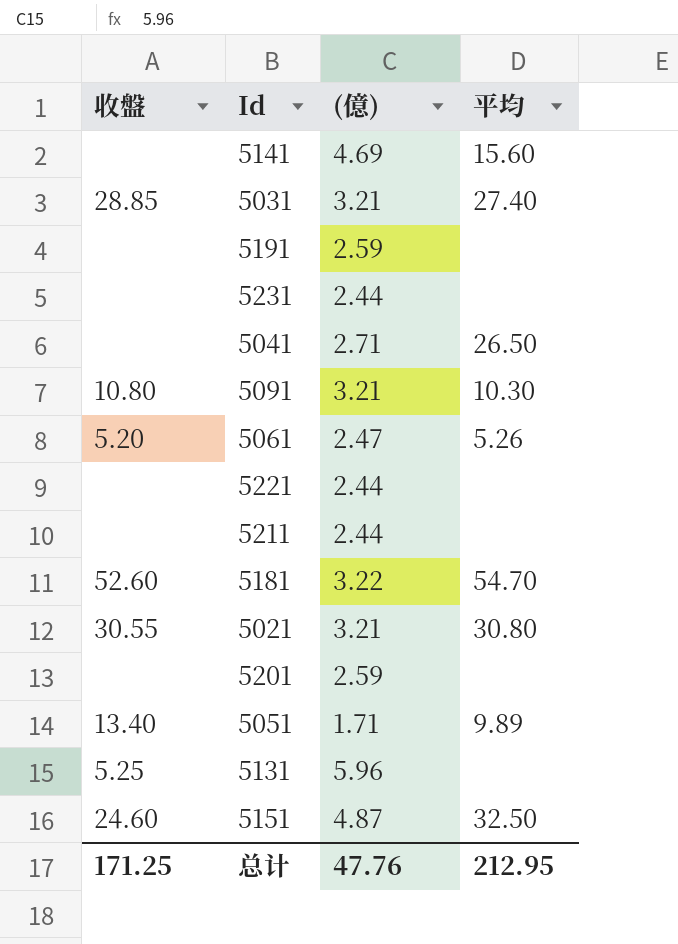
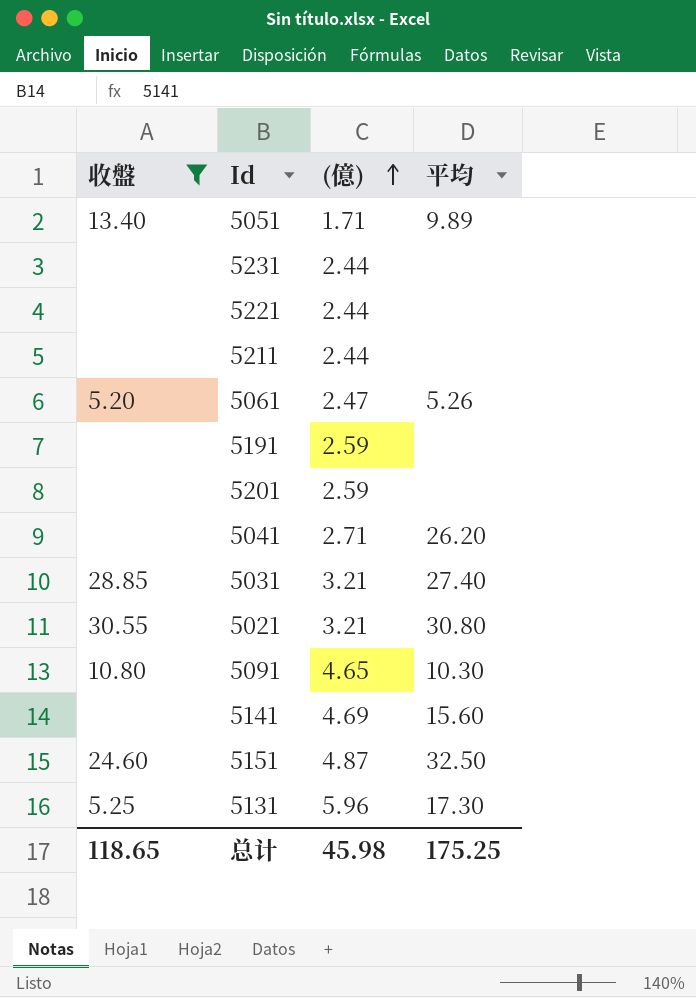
filter: none -> 收盤 != 52.60
row order: none -> (億) ascending
5041 | 平均: 26.50 -> 26.20
5091 | (億): 3.21 -> 4.65
5131 | 平均: none -> 17.30
总计 | 收盤: 171.25 -> 118.65
总计 | (億): 47.76 -> 45.98
总计 | 平均: 212.95 -> 175.25

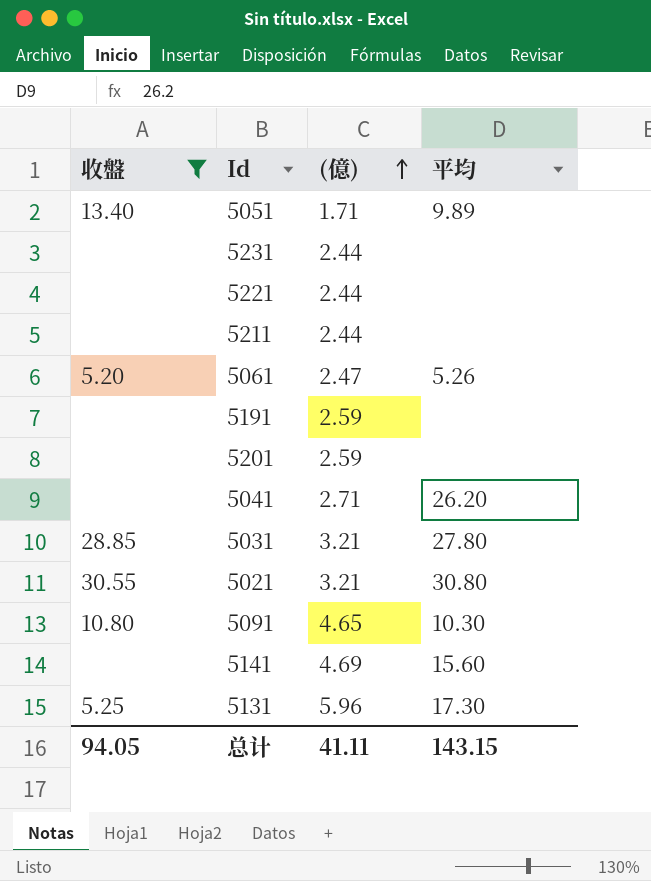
row 5151: 24.60 | 4.87 | 32.50 -> none
5031 | 平均: 27.40 -> 27.80
总计 | 收盤: 118.65 -> 94.05
总计 | (億): 45.98 -> 41.11
总计 | 平均: 175.25 -> 143.15

